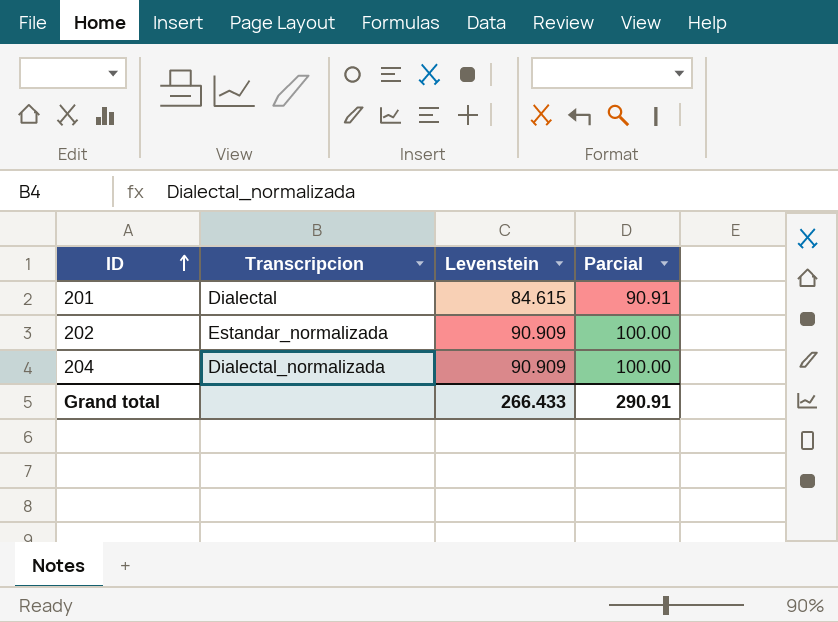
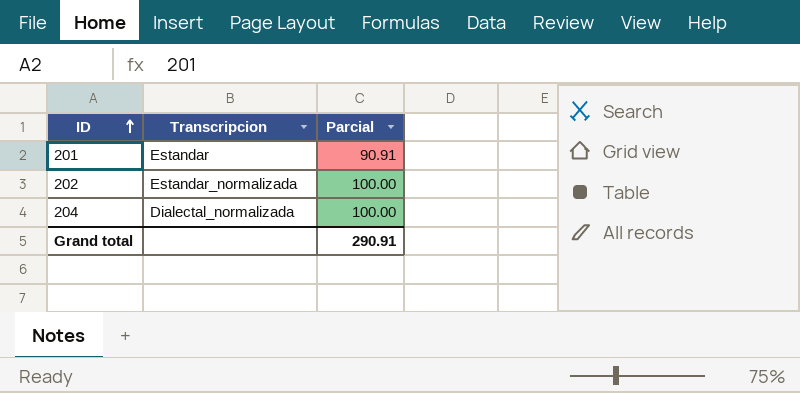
column Levenstein | position: 3 -> none
201 | Transcripcion: Dialectal -> Estandar

